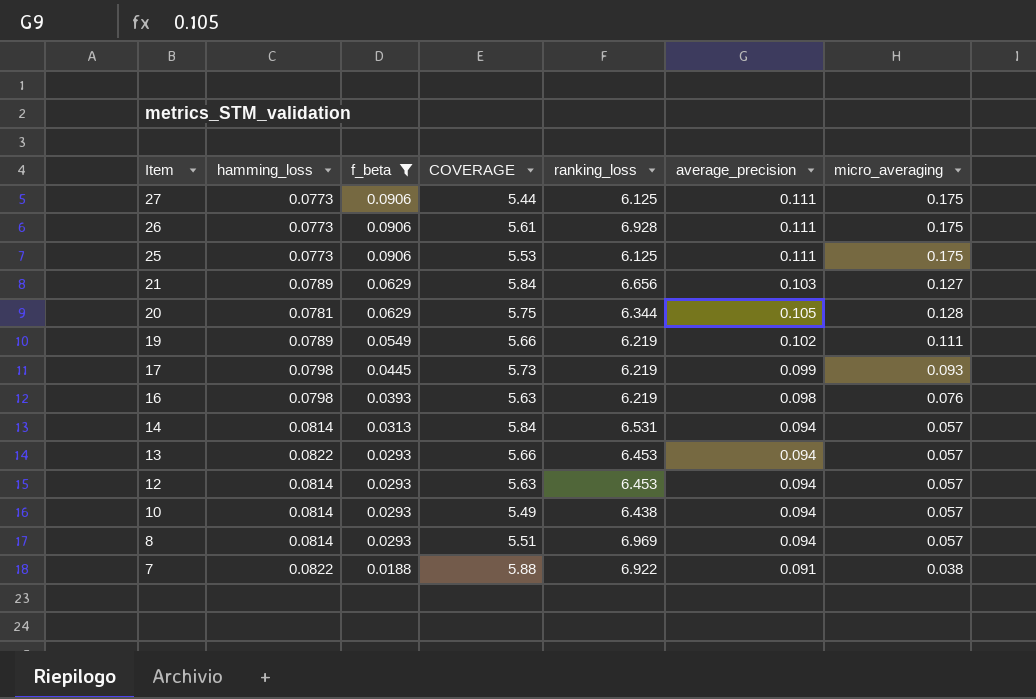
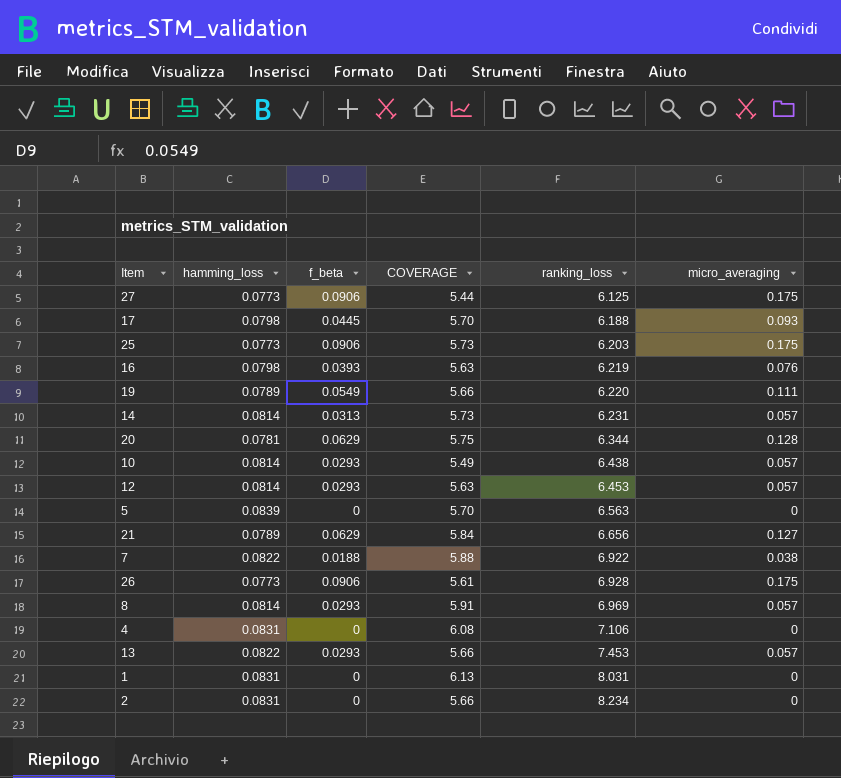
filter: f_beta != 0 -> none
row order: Item descending -> ranking_loss ascending
column average_precision | position: 6 -> none
17 | COVERAGE: 5.73 -> 5.70
17 | ranking_loss: 6.219 -> 6.188
25 | COVERAGE: 5.53 -> 5.73
25 | ranking_loss: 6.125 -> 6.203
19 | ranking_loss: 6.219 -> 6.220
14 | COVERAGE: 5.84 -> 5.73
14 | ranking_loss: 6.531 -> 6.231
8 | COVERAGE: 5.51 -> 5.91
13 | ranking_loss: 6.453 -> 7.453

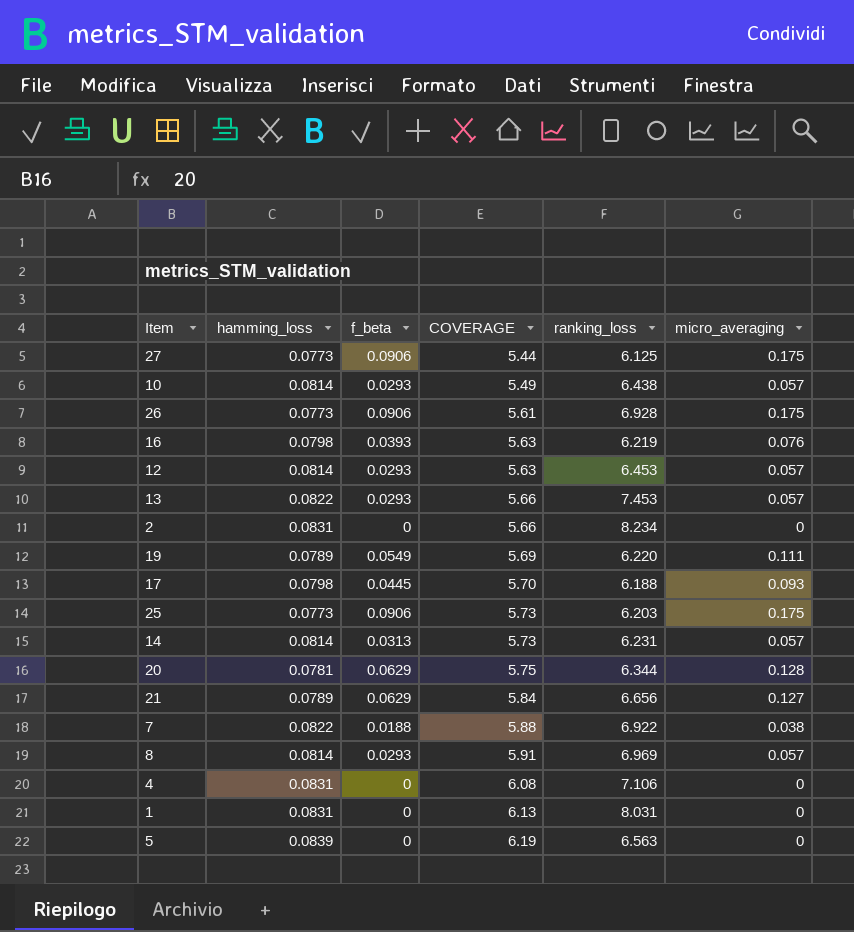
row order: ranking_loss ascending -> COVERAGE ascending
19 | COVERAGE: 5.66 -> 5.69
5 | COVERAGE: 5.70 -> 6.19

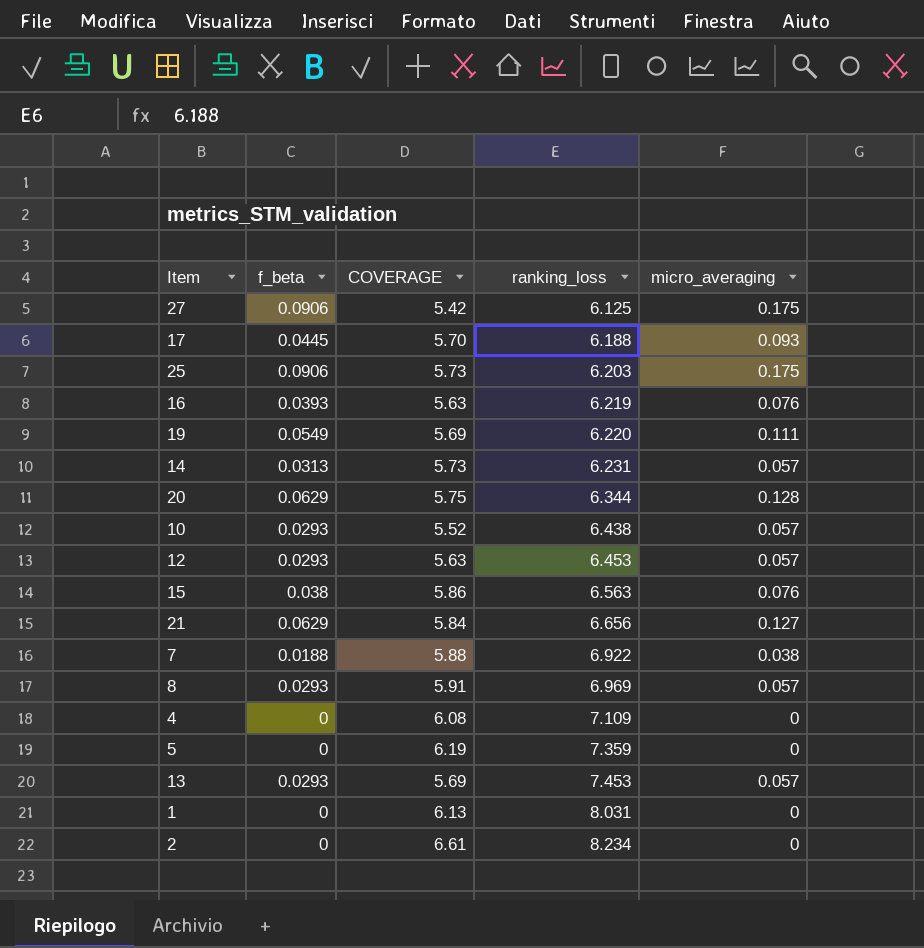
row order: COVERAGE ascending -> ranking_loss ascending
column hamming_loss | position: 2 -> none
row 26: 0.0773 | 0.0906 | 5.61 | 6.928 | 0.175 -> none
27 | COVERAGE: 5.44 -> 5.42
10 | COVERAGE: 5.49 -> 5.52
row 15: none -> 0.038 | 5.86 | 6.563 | 0.076
4 | ranking_loss: 7.106 -> 7.109
5 | ranking_loss: 6.563 -> 7.359
13 | COVERAGE: 5.66 -> 5.69
2 | COVERAGE: 5.66 -> 6.61

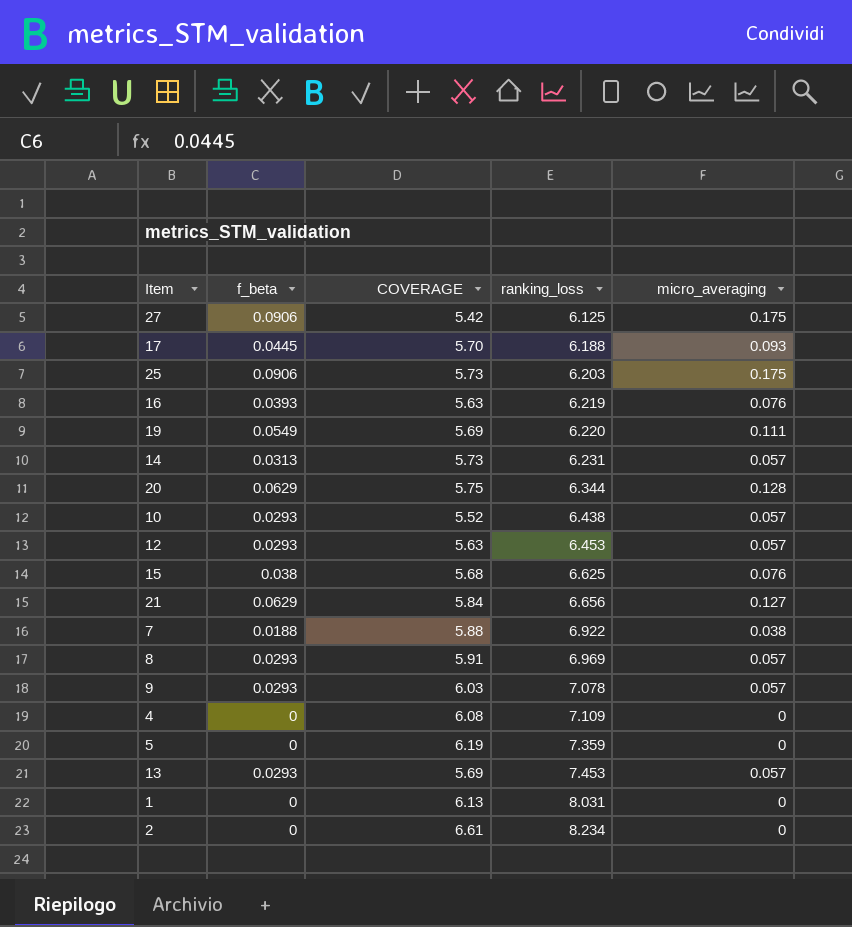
15 | COVERAGE: 5.86 -> 5.68
15 | ranking_loss: 6.563 -> 6.625
row 9: none -> 0.0293 | 6.03 | 7.078 | 0.057

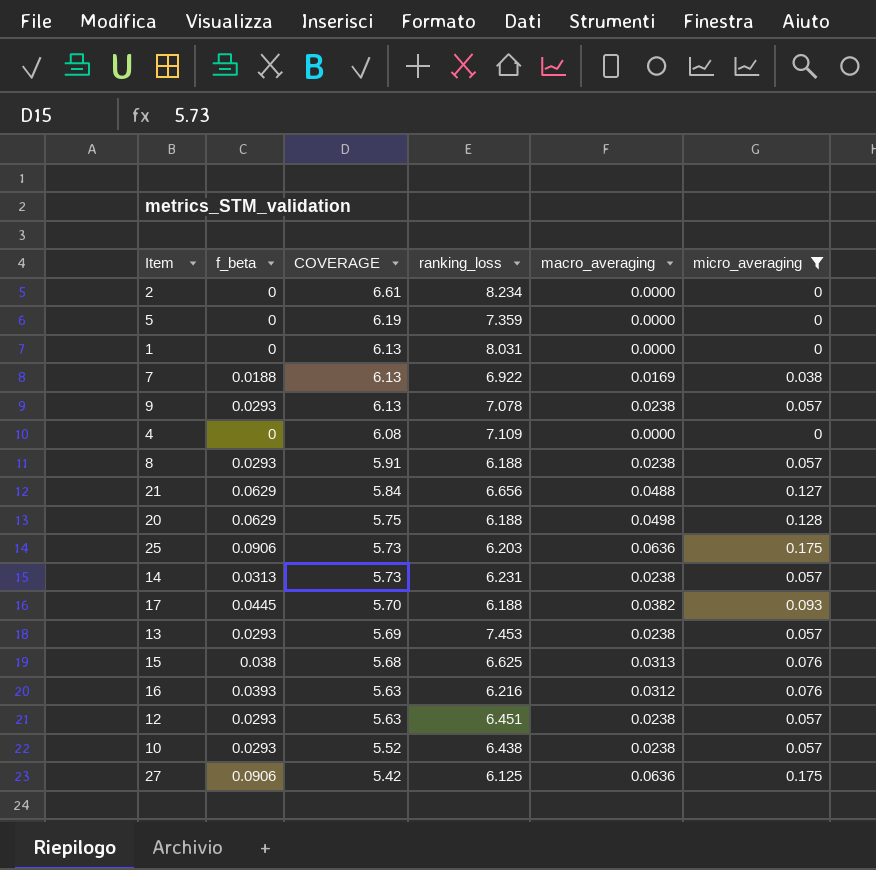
filter: none -> micro_averaging != 0.111
row order: ranking_loss ascending -> COVERAGE descending
column macro_averaging | position: none -> 5
7 | COVERAGE: 5.88 -> 6.13
9 | COVERAGE: 6.03 -> 6.13
8 | ranking_loss: 6.969 -> 6.188
20 | ranking_loss: 6.344 -> 6.188
16 | ranking_loss: 6.219 -> 6.216
12 | ranking_loss: 6.453 -> 6.451

